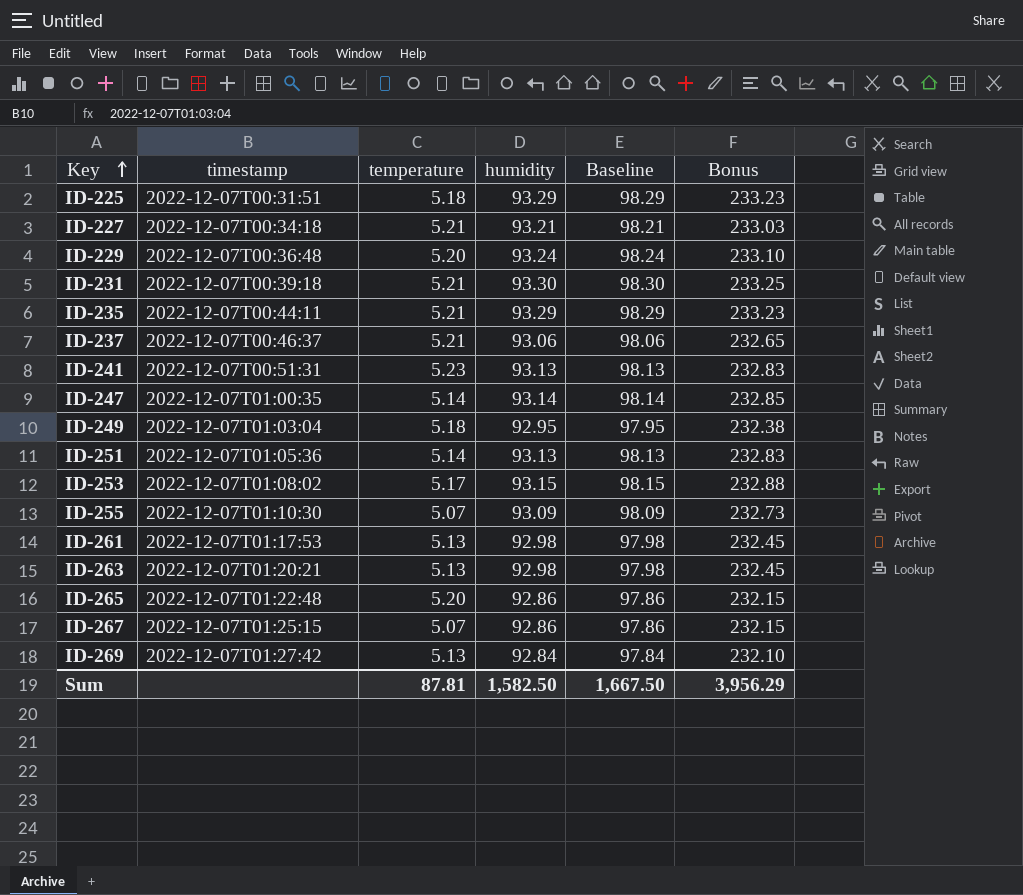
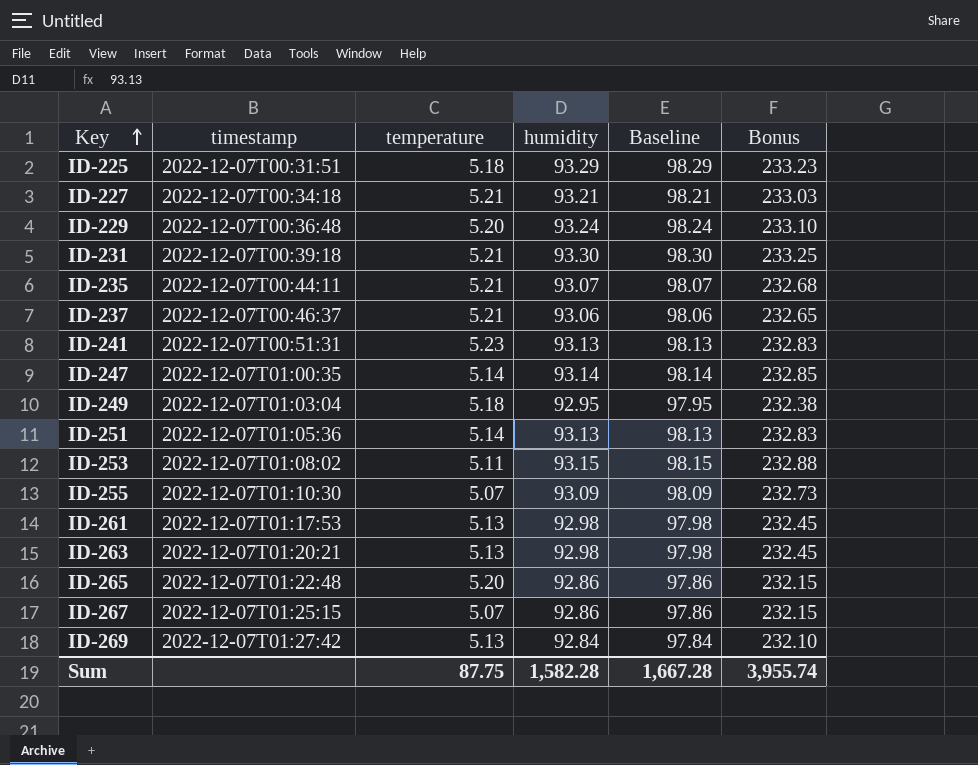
ID-235 | humidity: 93.29 -> 93.07
ID-235 | Baseline: 98.29 -> 98.07
ID-235 | Bonus: 233.23 -> 232.68
ID-253 | temperature: 5.17 -> 5.11
Sum | temperature: 87.81 -> 87.75
Sum | humidity: 1,582.50 -> 1,582.28
Sum | Baseline: 1,667.50 -> 1,667.28
Sum | Bonus: 3,956.29 -> 3,955.74

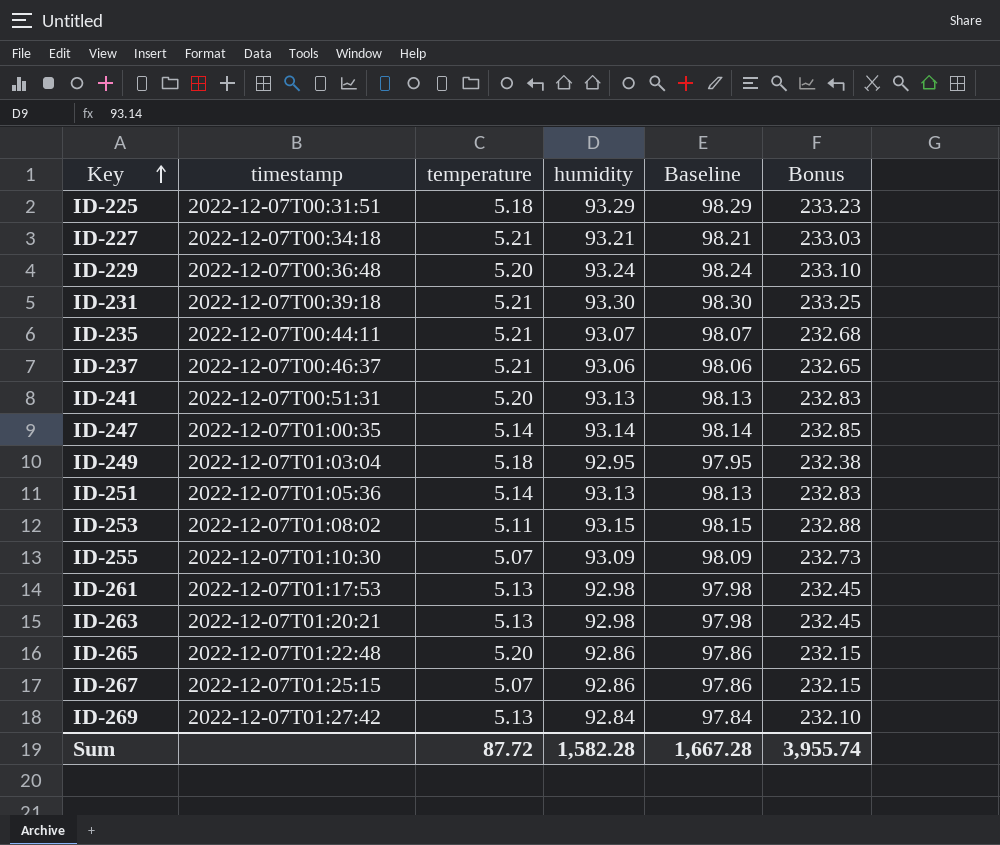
ID-241 | temperature: 5.23 -> 5.20
Sum | temperature: 87.75 -> 87.72

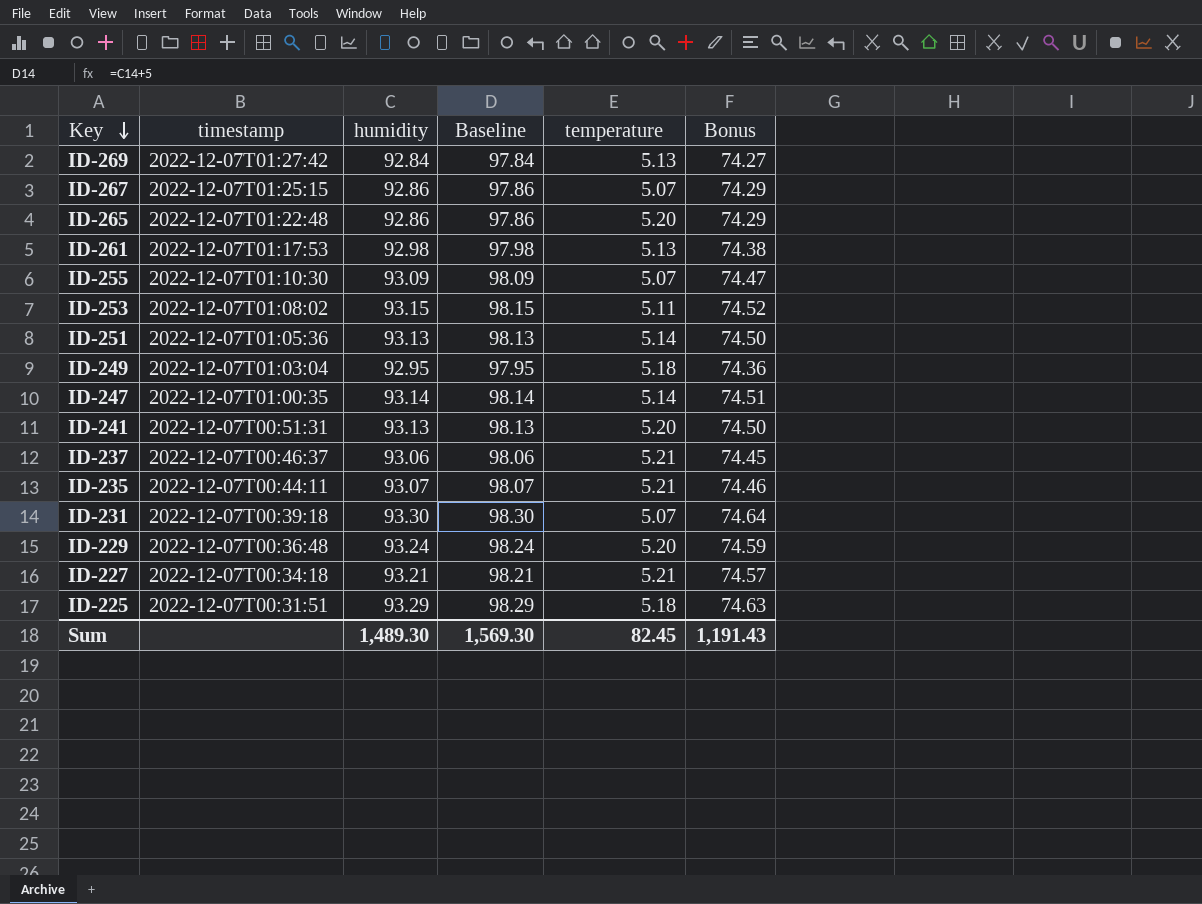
row order: Key ascending -> Key descending
column temperature | position: 3 -> 5
column Bonus | formula: [humidity] * 2.5 -> [humidity] * 0.8
row ID-263: 2022-12-07T01:20:21 | 5.13 | 92.98 | 97.98 | 232.45 -> none
ID-231 | temperature: 5.21 -> 5.07
Sum | humidity: 1,582.28 -> 1,489.30
Sum | Baseline: 1,667.28 -> 1,569.30
Sum | temperature: 87.72 -> 82.45
Sum | Bonus: 3,955.74 -> 1,191.43

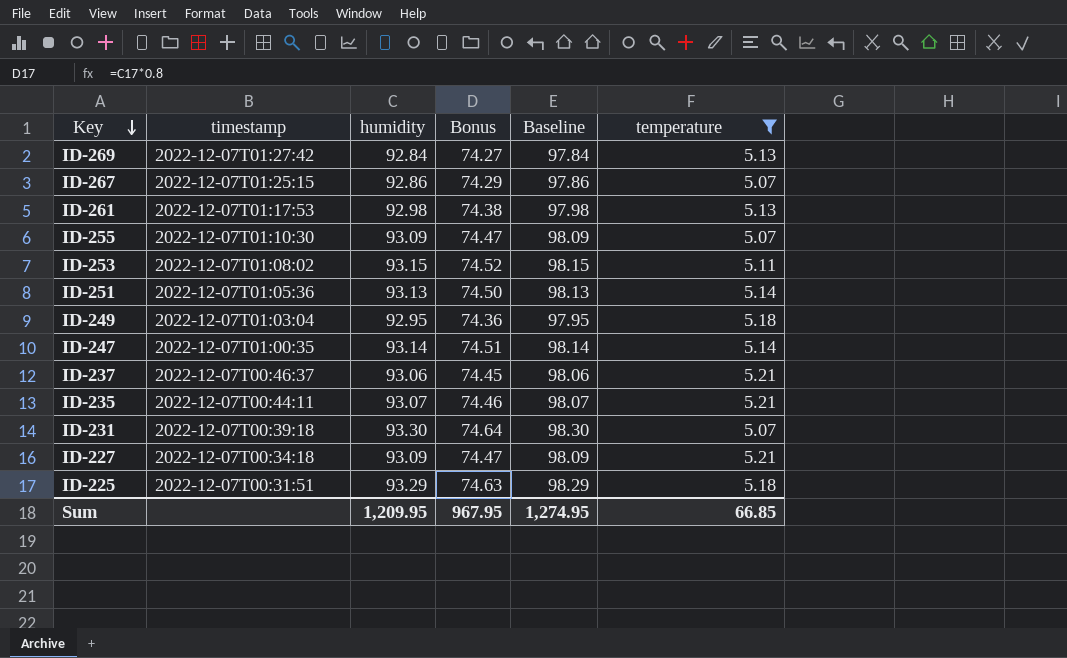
filter: none -> temperature != 5.20
column Bonus | position: 6 -> 4
ID-227 | humidity: 93.21 -> 93.09
ID-227 | Bonus: 74.57 -> 74.47
ID-227 | Baseline: 98.21 -> 98.09
Sum | humidity: 1,489.30 -> 1,209.95
Sum | Bonus: 1,191.43 -> 967.95
Sum | Baseline: 1,569.30 -> 1,274.95
Sum | temperature: 82.45 -> 66.85

